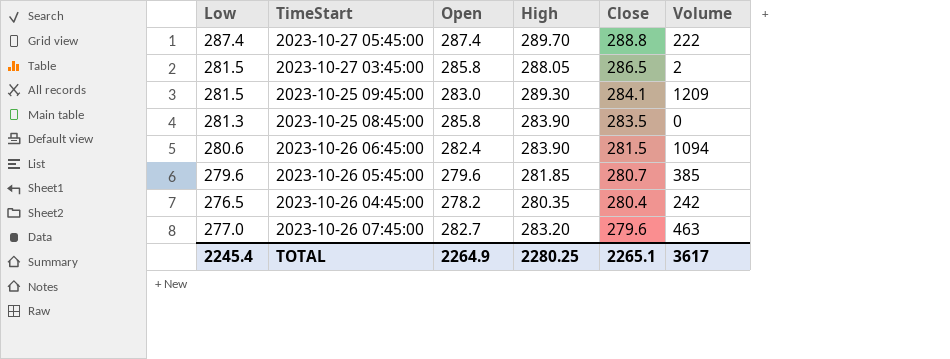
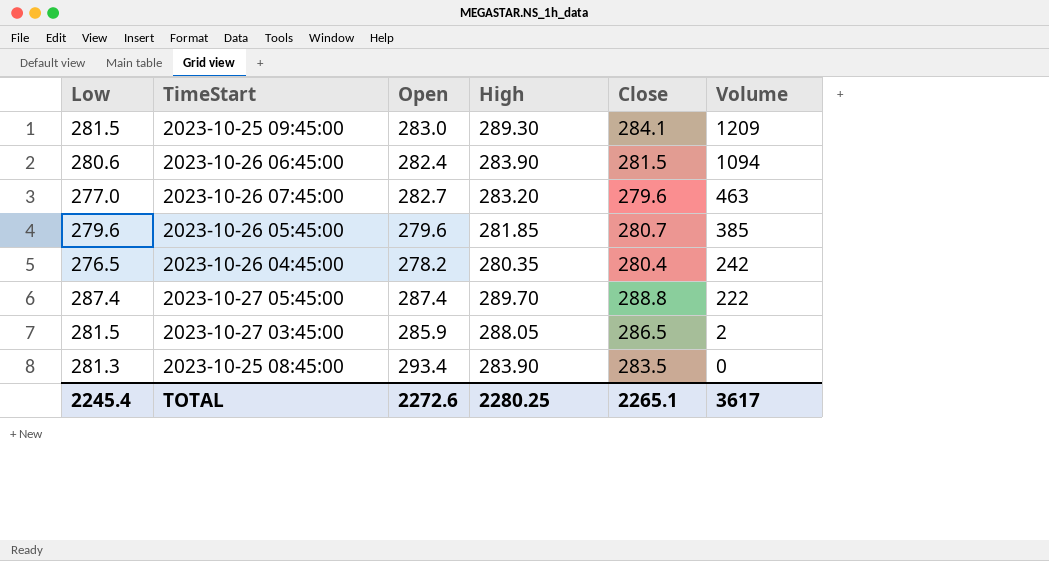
row order: Close descending -> Volume descending
2023-10-27 03:45:00 | Open: 285.8 -> 285.9
2023-10-25 08:45:00 | Open: 285.8 -> 293.4
TOTAL | Open: 2264.9 -> 2272.6

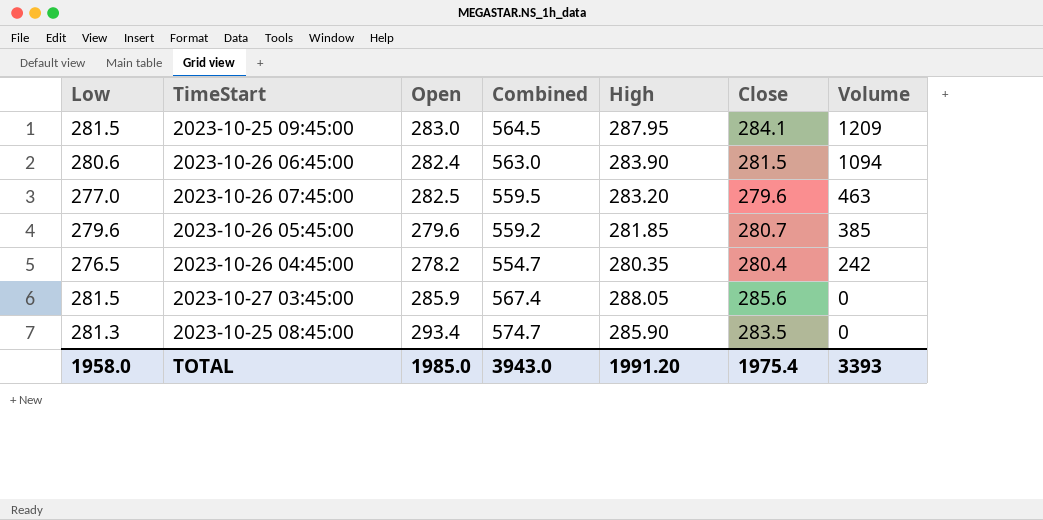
column Combined | formula: none -> [Low] + [Open]
row 2023-10-27 05:45:00: 287.4 | 287.4 | 289.70 | 288.8 | 222 -> none
2023-10-25 09:45:00 | High: 289.30 -> 287.95
2023-10-26 07:45:00 | Open: 282.7 -> 282.5
2023-10-27 03:45:00 | Close: 286.5 -> 285.6
2023-10-27 03:45:00 | Volume: 2 -> 0
2023-10-25 08:45:00 | High: 283.90 -> 285.90
TOTAL | Low: 2245.4 -> 1958.0
TOTAL | Open: 2272.6 -> 1985.0
TOTAL | High: 2280.25 -> 1991.20
TOTAL | Close: 2265.1 -> 1975.4
TOTAL | Volume: 3617 -> 3393

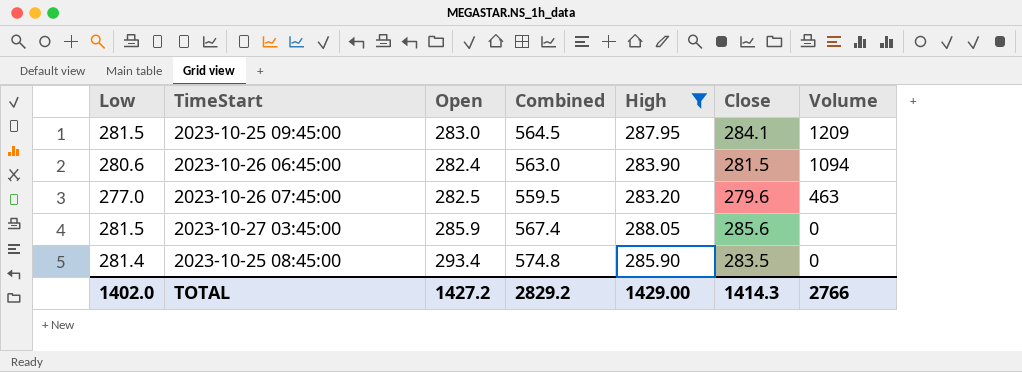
filter: none -> High >= 283.20
2023-10-25 08:45:00 | Low: 281.3 -> 281.4
2023-10-25 08:45:00 | Combined: 574.7 -> 574.8
TOTAL | Low: 1958.0 -> 1402.0
TOTAL | Open: 1985.0 -> 1427.2
TOTAL | Combined: 3943.0 -> 2829.2
TOTAL | High: 1991.20 -> 1429.00
TOTAL | Close: 1975.4 -> 1414.3
TOTAL | Volume: 3393 -> 2766

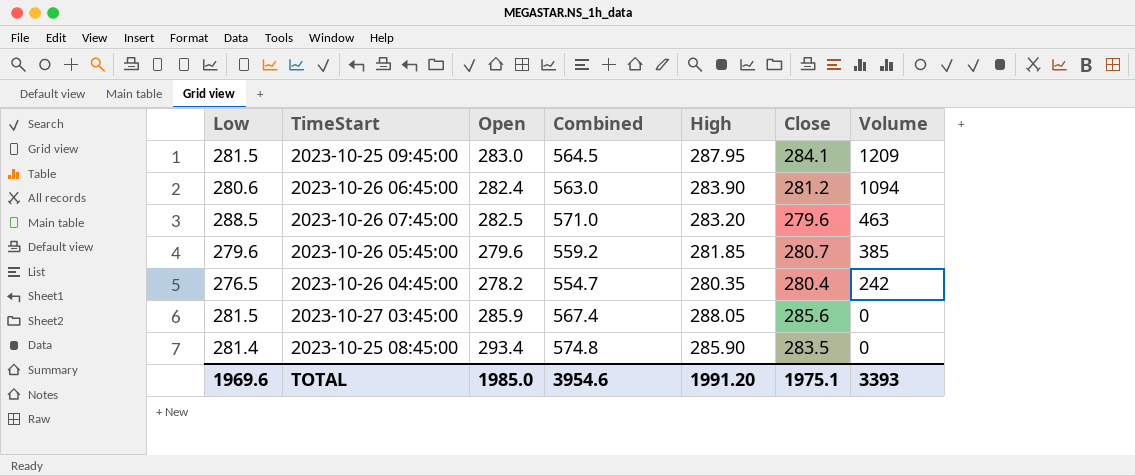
filter: High >= 283.20 -> none
2023-10-26 06:45:00 | Close: 281.5 -> 281.2
2023-10-26 07:45:00 | Low: 277.0 -> 288.5
2023-10-26 07:45:00 | Combined: 559.5 -> 571.0
TOTAL | Low: 1402.0 -> 1969.6
TOTAL | Open: 1427.2 -> 1985.0
TOTAL | Combined: 2829.2 -> 3954.6
TOTAL | High: 1429.00 -> 1991.20
TOTAL | Close: 1414.3 -> 1975.1
TOTAL | Volume: 2766 -> 3393

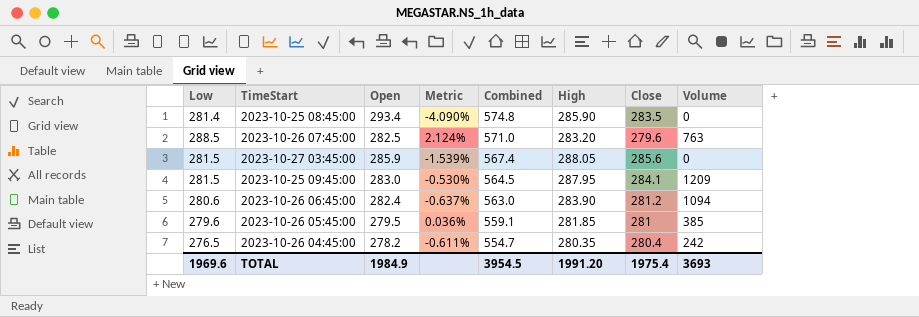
row order: Volume descending -> Combined descending
column Metric | formula: none -> ([Low] - [Open]) / [Open]
2023-10-26 07:45:00 | Volume: 463 -> 763
2023-10-26 05:45:00 | Open: 279.6 -> 279.5
2023-10-26 05:45:00 | Combined: 559.2 -> 559.1
2023-10-26 05:45:00 | Close: 280.7 -> 281
TOTAL | Open: 1985.0 -> 1984.9
TOTAL | Combined: 3954.6 -> 3954.5
TOTAL | Close: 1975.1 -> 1975.4
TOTAL | Volume: 3393 -> 3693

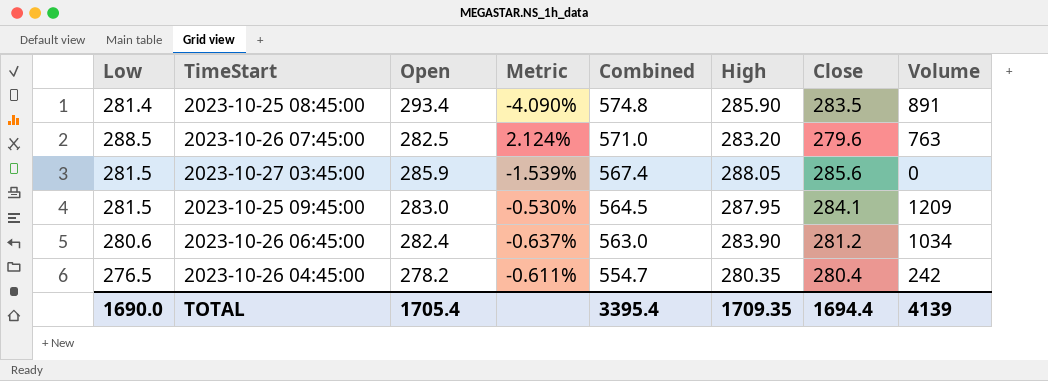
row 2023-10-26 05:45:00: 279.6 | 279.5 | 0.036% | 559.1 | 281.85 | 281 | 385 -> none
2023-10-25 08:45:00 | Volume: 0 -> 891
2023-10-26 06:45:00 | Volume: 1094 -> 1034
TOTAL | Low: 1969.6 -> 1690.0
TOTAL | Open: 1984.9 -> 1705.4
TOTAL | Combined: 3954.5 -> 3395.4
TOTAL | High: 1991.20 -> 1709.35
TOTAL | Close: 1975.4 -> 1694.4
TOTAL | Volume: 3693 -> 4139

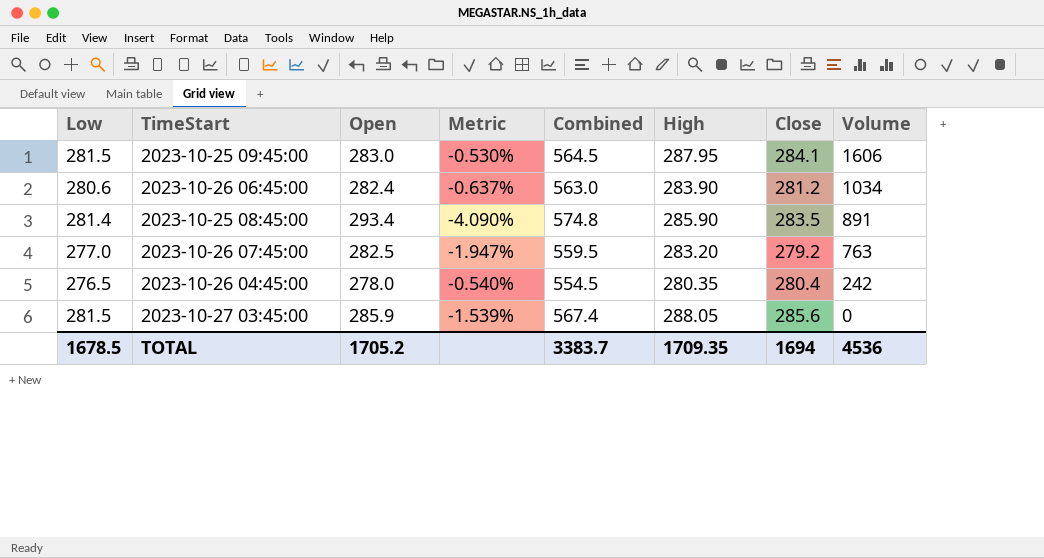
row order: Combined descending -> Volume descending
2023-10-25 09:45:00 | Volume: 1209 -> 1606
2023-10-26 07:45:00 | Low: 288.5 -> 277.0
2023-10-26 07:45:00 | Metric: 2.124% -> -1.947%
2023-10-26 07:45:00 | Combined: 571.0 -> 559.5
2023-10-26 07:45:00 | Close: 279.6 -> 279.2
2023-10-26 04:45:00 | Open: 278.2 -> 278.0
2023-10-26 04:45:00 | Metric: -0.611% -> -0.540%
2023-10-26 04:45:00 | Combined: 554.7 -> 554.5
TOTAL | Low: 1690.0 -> 1678.5
TOTAL | Open: 1705.4 -> 1705.2
TOTAL | Combined: 3395.4 -> 3383.7
TOTAL | Close: 1694.4 -> 1694
TOTAL | Volume: 4139 -> 4536

